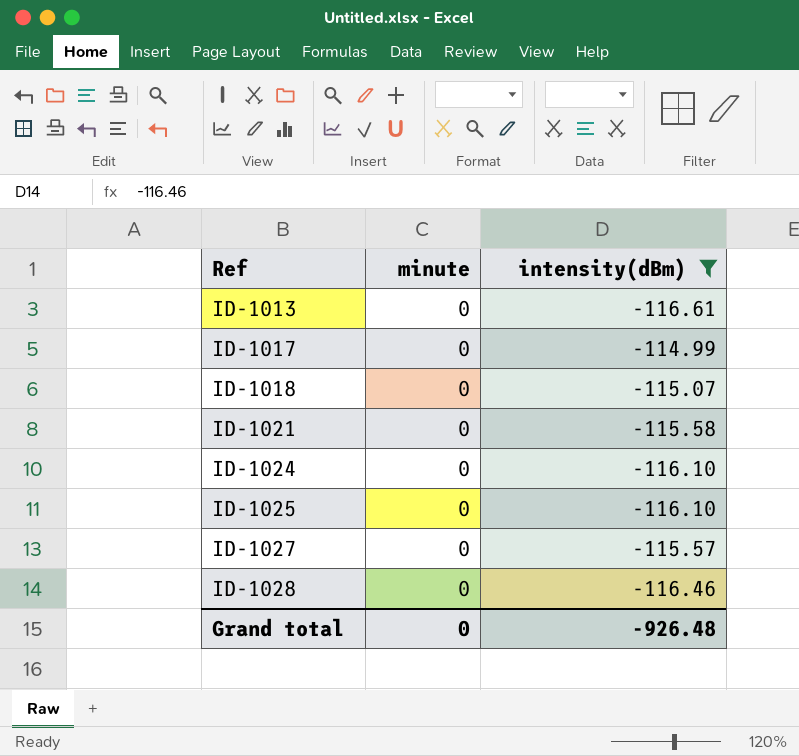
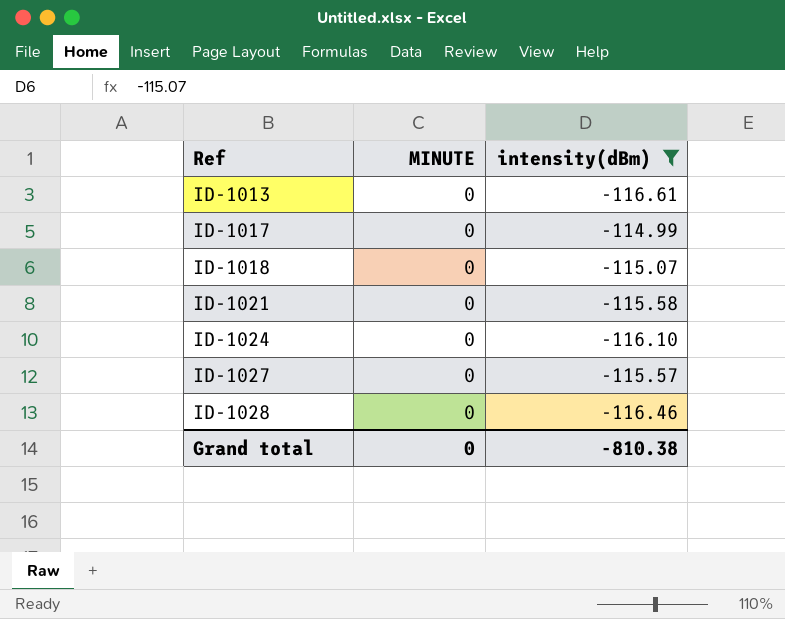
column name: minute -> MINUTE
row ID-1025: 0 | -116.10 -> none
Grand total | intensity(dBm): -926.48 -> -810.38

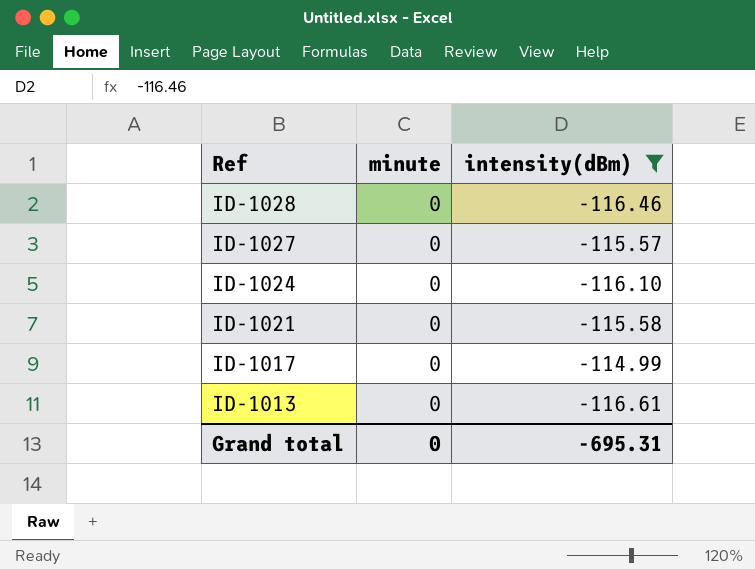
row order: Ref ascending -> Ref descending
column name: MINUTE -> minute
row ID-1018: 0 | -115.07 -> none
Grand total | intensity(dBm): -810.38 -> -695.31

